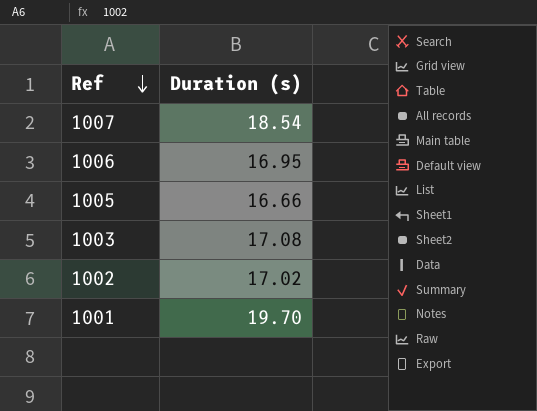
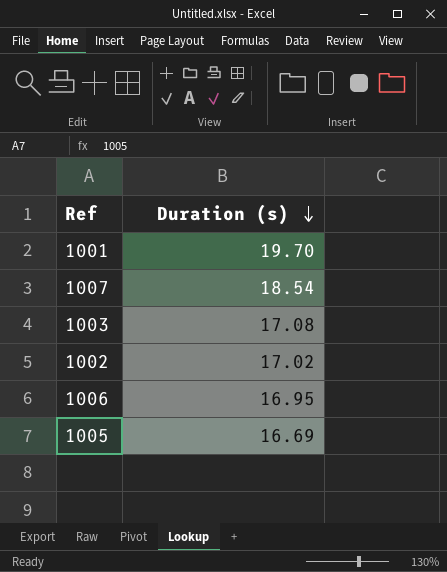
row order: Ref descending -> Duration (s) descending
1005 | Duration (s): 16.66 -> 16.69

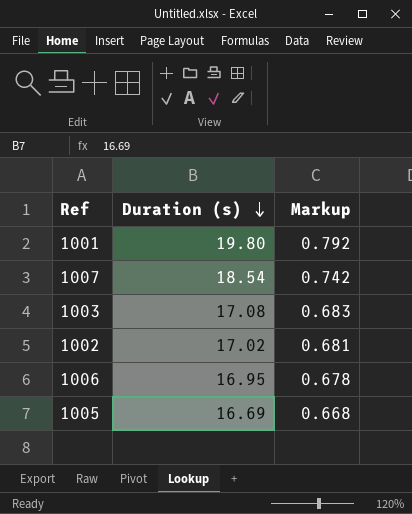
column Markup | formula: none -> [Duration (s)] * 0.04
1001 | Duration (s): 19.70 -> 19.80

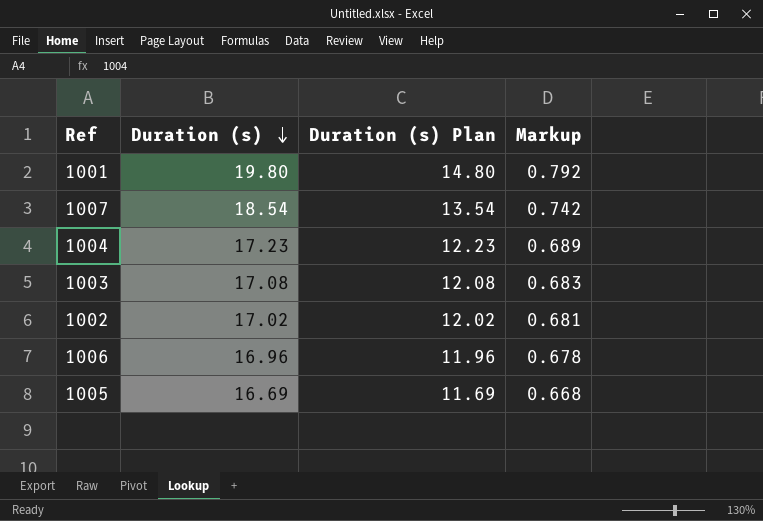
column Duration (s) Plan | formula: none -> [Duration (s)] - 5
row 1004: none -> 17.23 | 12.23 | 0.689
1006 | Duration (s): 16.95 -> 16.96

